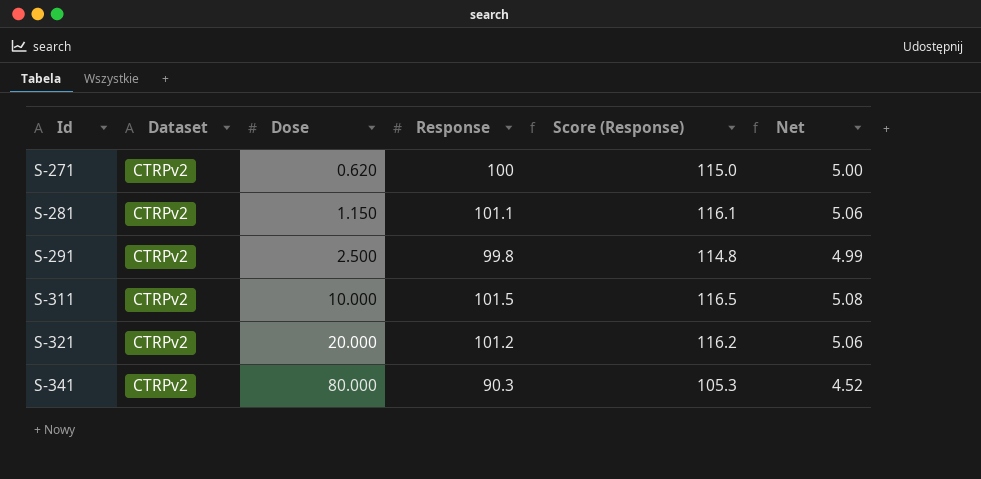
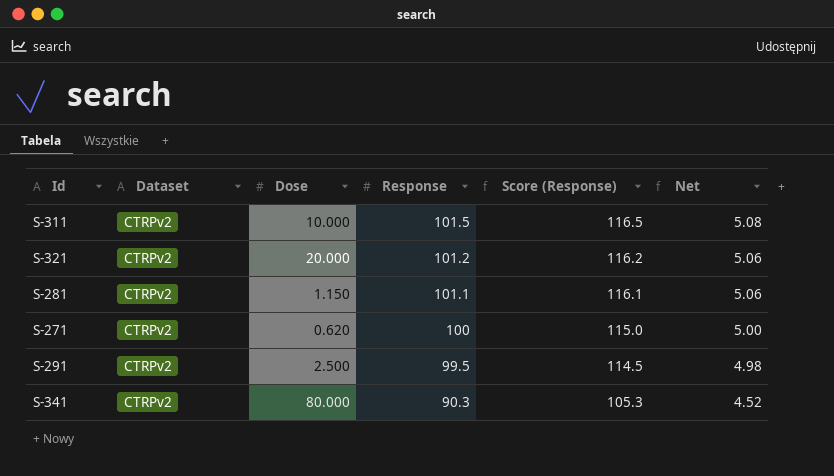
row order: Id ascending -> Response descending
S-291 | Response: 99.8 -> 99.5
S-291 | Score (Response): 114.8 -> 114.5
S-291 | Net: 4.99 -> 4.98

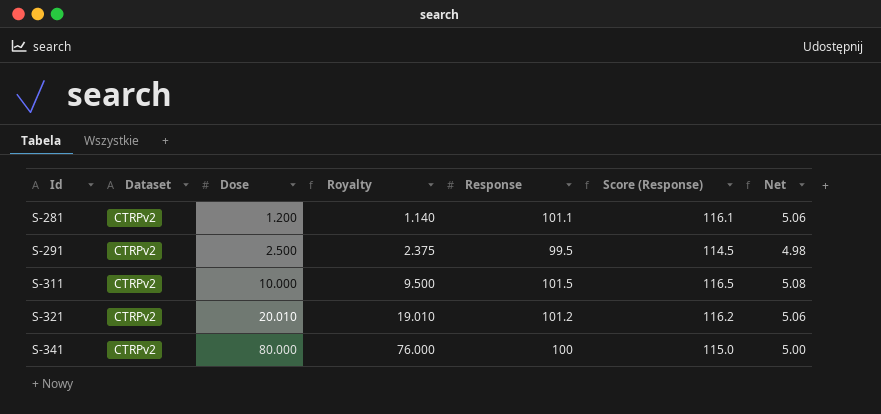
row order: Response descending -> Id ascending
column Royalty | formula: none -> [Dose] * 0.95
row S-271: CTRPv2 | 0.620 | 100 | 115.0 | 5.00 -> none
S-281 | Dose: 1.150 -> 1.200
S-321 | Dose: 20.000 -> 20.010
S-341 | Response: 90.3 -> 100
S-341 | Score (Response): 105.3 -> 115.0
S-341 | Net: 4.52 -> 5.00

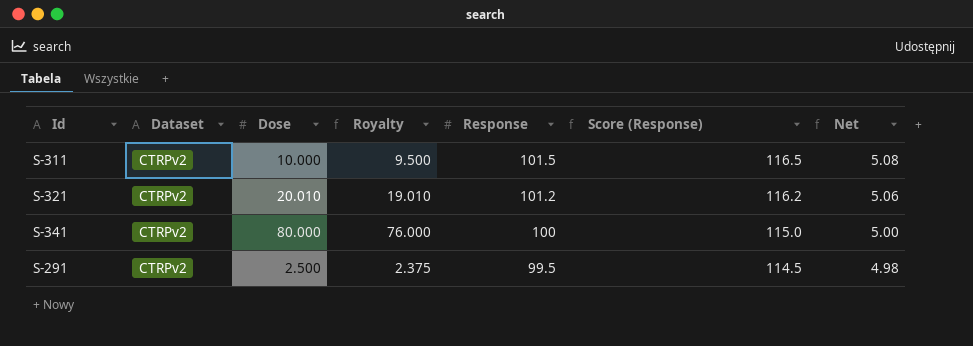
row order: Id ascending -> Response descending
row S-281: CTRPv2 | 1.200 | 1.140 | 101.1 | 116.1 | 5.06 -> none

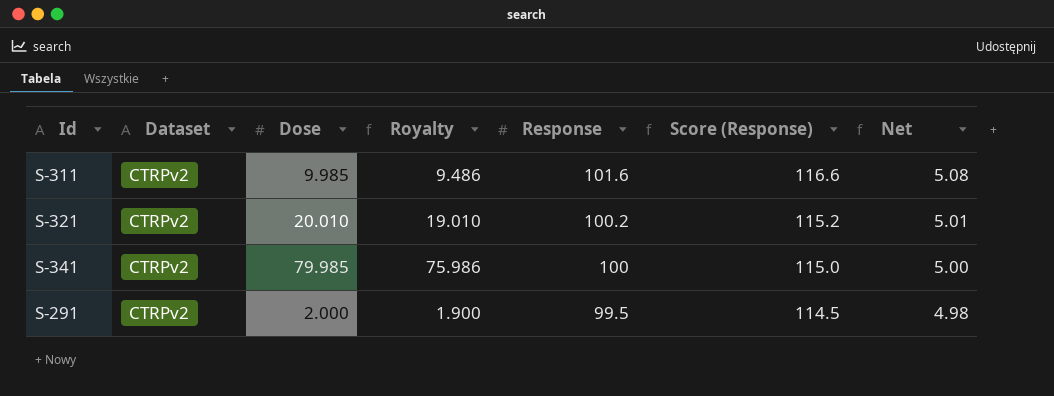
S-311 | Dose: 10.000 -> 9.985
S-311 | Royalty: 9.500 -> 9.486
S-311 | Response: 101.5 -> 101.6
S-311 | Score (Response): 116.5 -> 116.6
S-321 | Response: 101.2 -> 100.2
S-321 | Score (Response): 116.2 -> 115.2
S-321 | Net: 5.06 -> 5.01
S-341 | Dose: 80.000 -> 79.985
S-341 | Royalty: 76.000 -> 75.986
S-291 | Dose: 2.500 -> 2.000
S-291 | Royalty: 2.375 -> 1.900

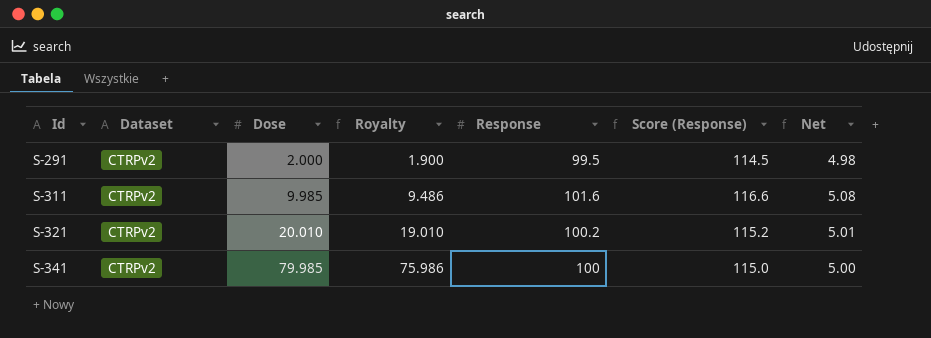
row order: Response descending -> Id ascending

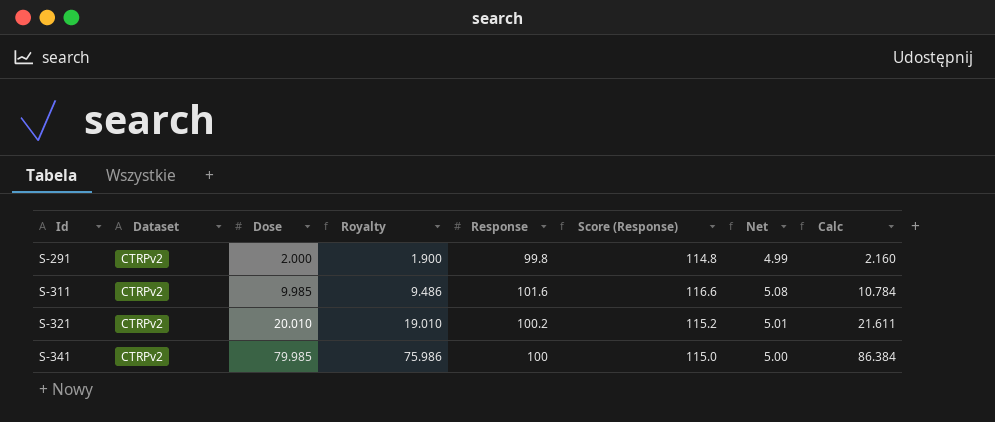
column Calc | formula: none -> [Dose] * 1.08
S-291 | Response: 99.5 -> 99.8
S-291 | Score (Response): 114.5 -> 114.8
S-291 | Net: 4.98 -> 4.99

